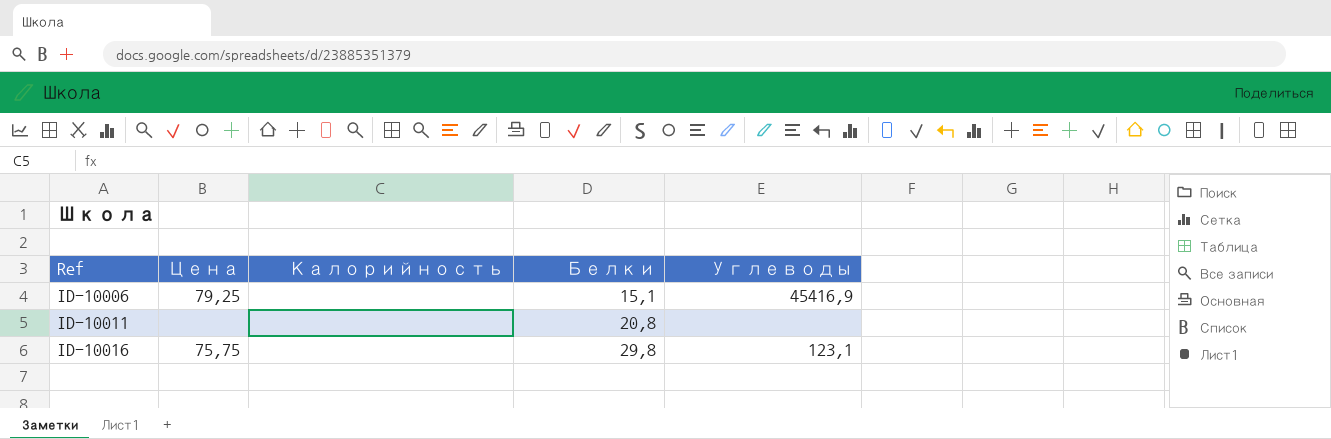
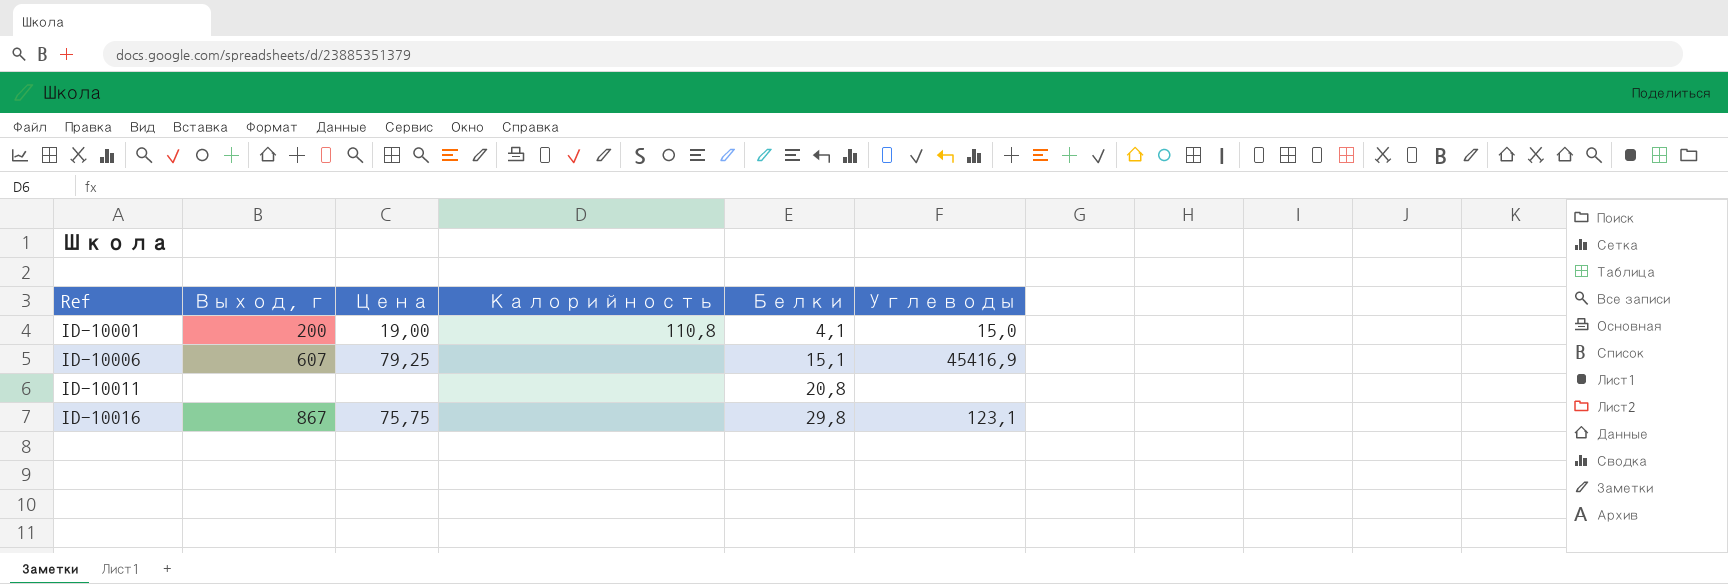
column Выход, г | position: none -> 2
row ID-10001: none -> 200 | 19,00 | 110,8 | 4,1 | 15,0

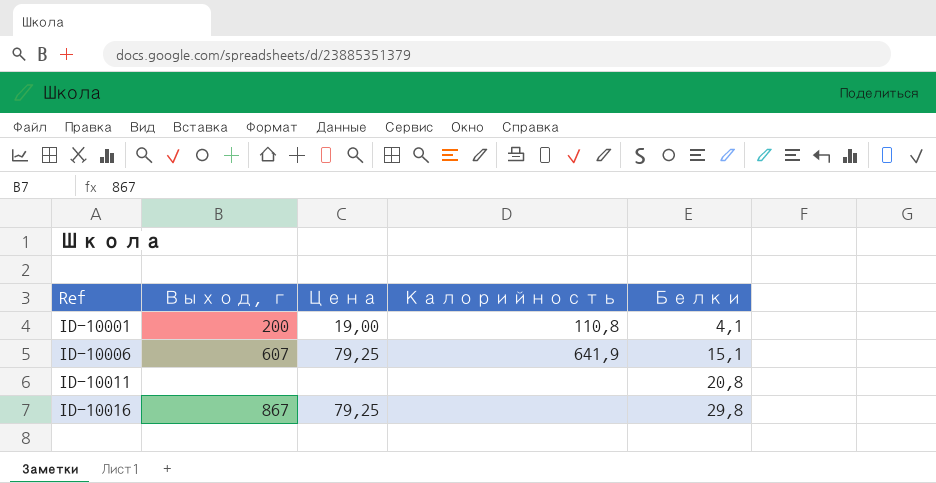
column Углеводы | position: 6 -> none
ID-10006 | Калорийность: none -> 641,9
ID-10016 | Цена: 75,75 -> 79,25

